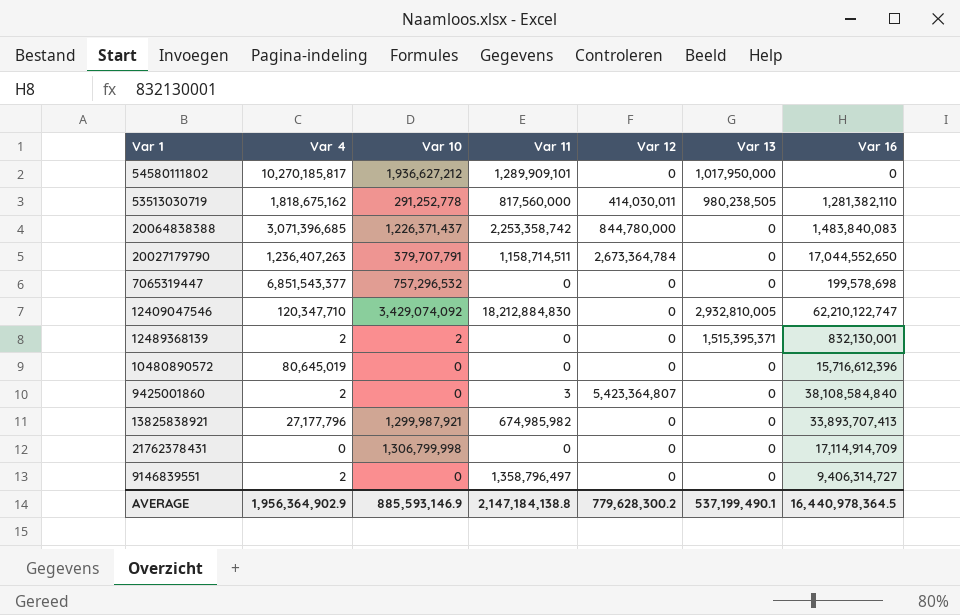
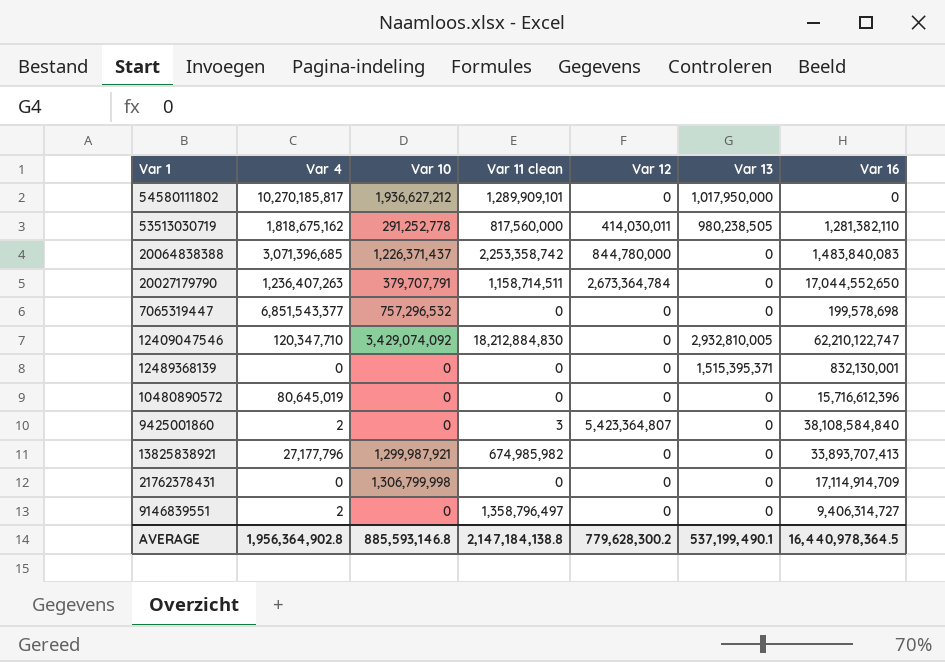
column name: Var 11 -> Var 11 clean
12489368139 | Var 4: 2 -> 0
12489368139 | Var 10: 2 -> 0
AVERAGE | Var 4: 1,956,364,902.9 -> 1,956,364,902.8
AVERAGE | Var 10: 885,593,146.9 -> 885,593,146.8

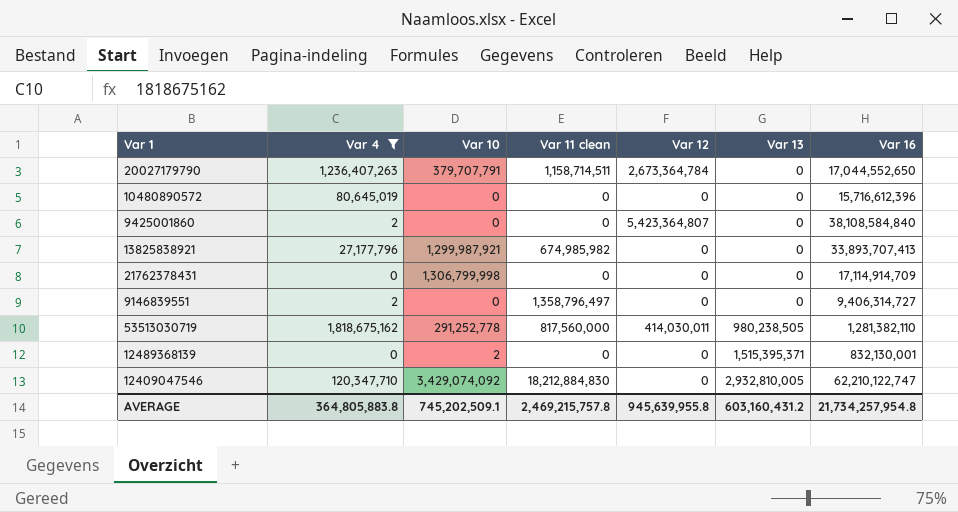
filter: none -> Var 4 <= 1,818,675,162
row order: none -> Var 13 ascending
9425001860 | Var 11 clean: 3 -> 0
12489368139 | Var 10: 0 -> 2
AVERAGE | Var 4: 1,956,364,902.8 -> 364,805,883.8
AVERAGE | Var 10: 885,593,146.8 -> 745,202,509.1
AVERAGE | Var 11 clean: 2,147,184,138.8 -> 2,469,215,757.8
AVERAGE | Var 12: 779,628,300.2 -> 945,639,955.8
AVERAGE | Var 13: 537,199,490.1 -> 603,160,431.2
AVERAGE | Var 16: 16,440,978,364.5 -> 21,734,257,954.8

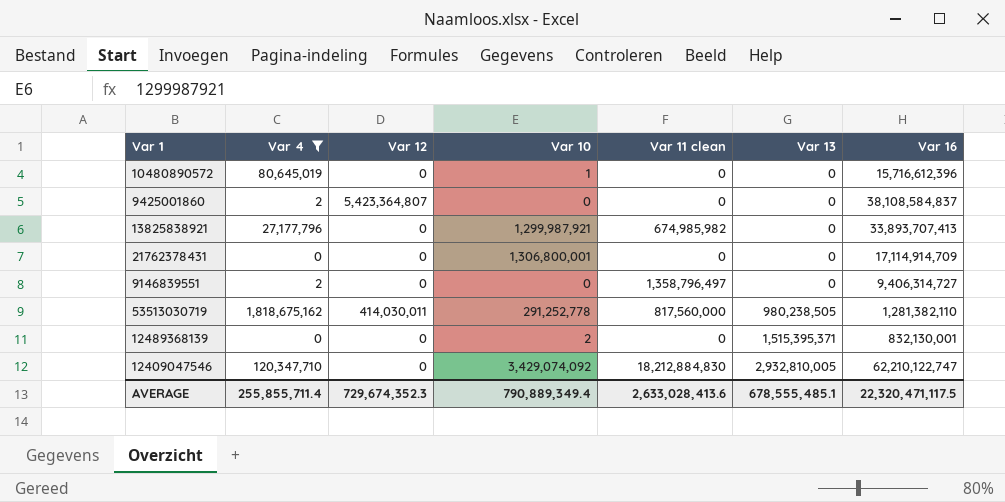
column Var 12 | position: 5 -> 3
row 20027179790: 1,236,407,263 | 379,707,791 | 1,158,714,511 | 2,673,364,784 | 0 | 17,044,552,650 -> none
10480890572 | Var 10: 0 -> 1
9425001860 | Var 16: 38,108,584,840 -> 38,108,584,837
21762378431 | Var 10: 1,306,799,998 -> 1,306,800,001
AVERAGE | Var 4: 364,805,883.8 -> 255,855,711.4
AVERAGE | Var 12: 945,639,955.8 -> 729,674,352.3
AVERAGE | Var 10: 745,202,509.1 -> 790,889,349.4
AVERAGE | Var 11 clean: 2,469,215,757.8 -> 2,633,028,413.6
AVERAGE | Var 13: 603,160,431.2 -> 678,555,485.1
AVERAGE | Var 16: 21,734,257,954.8 -> 22,320,471,117.5

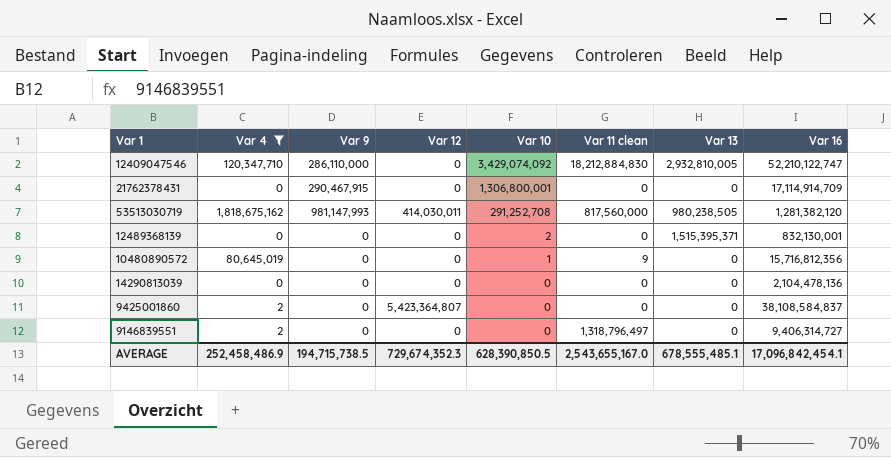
row order: Var 13 ascending -> Var 10 descending
column Var 9 | position: none -> 3
row 13825838921: 27,177,796 | 0 | 1,299,987,921 | 674,985,982 | 0 | 33,893,707,413 -> none
12409047546 | Var 16: 62,210,122,747 -> 52,210,122,747
53513030719 | Var 10: 291,252,778 -> 291,252,708
53513030719 | Var 16: 1,281,382,110 -> 1,281,382,120
10480890572 | Var 11 clean: 0 -> 9
10480890572 | Var 16: 15,716,612,396 -> 15,716,812,356
row 14290813039: none -> 0 | 0 | 0 | 0 | 0 | 0 | 2,104,478,136
9146839551 | Var 11 clean: 1,358,796,497 -> 1,318,796,497
AVERAGE | Var 4: 255,855,711.4 -> 252,458,486.9
AVERAGE | Var 10: 790,889,349.4 -> 628,390,850.5
AVERAGE | Var 11 clean: 2,633,028,413.6 -> 2,543,655,167.0
AVERAGE | Var 16: 22,320,471,117.5 -> 17,096,842,454.1

